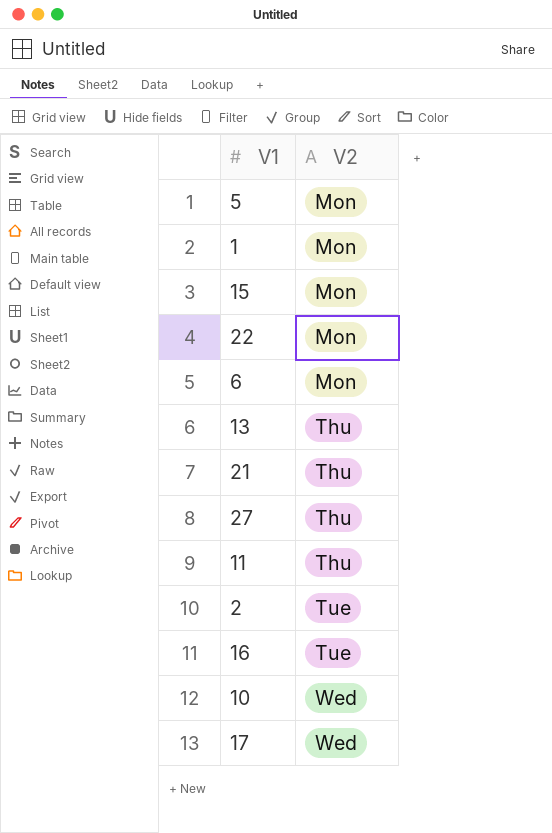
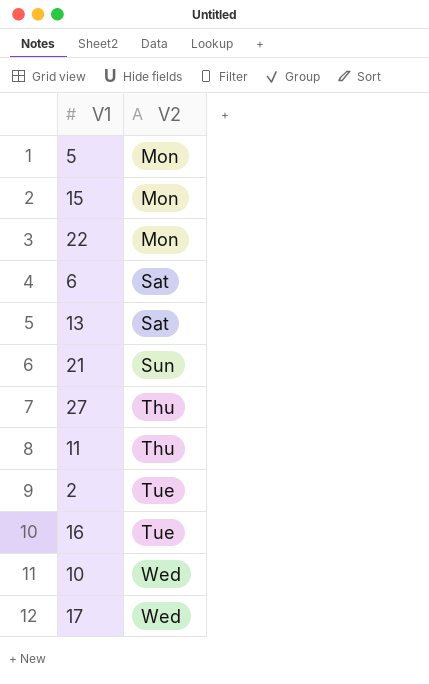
row 1: Mon -> none
6 | V2: Mon -> Sat
13 | V2: Thu -> Sat
21 | V2: Thu -> Sun

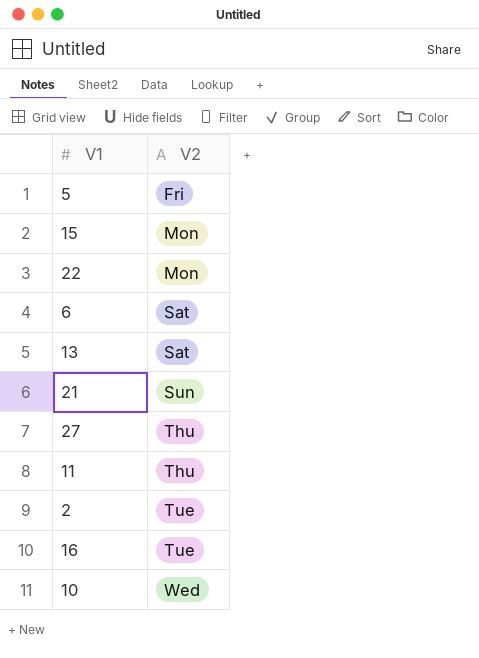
row 17: Wed -> none
5 | V2: Mon -> Fri

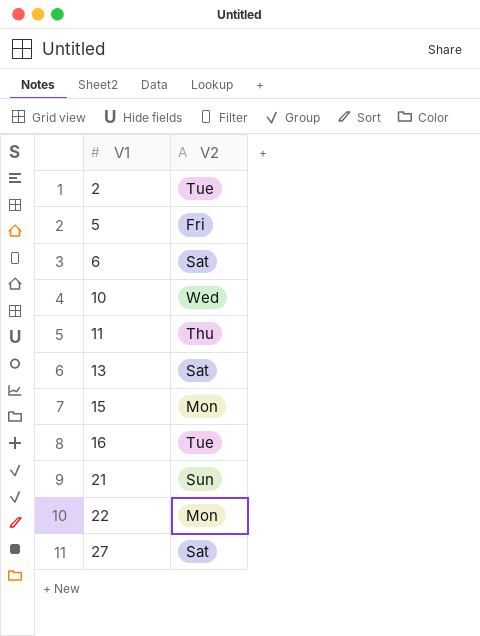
row order: V2 ascending -> V1 ascending
27 | V2: Thu -> Sat

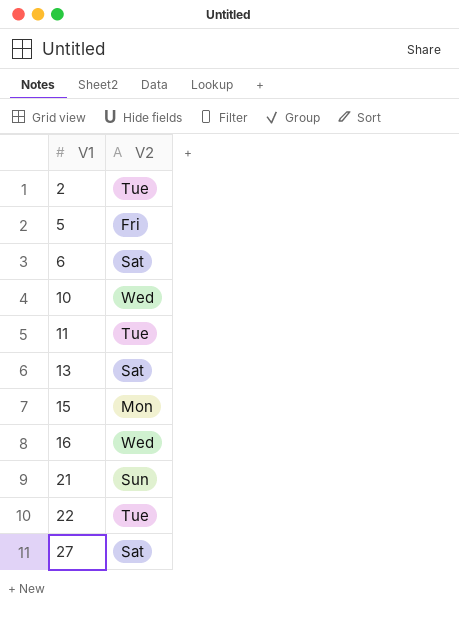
11 | V2: Thu -> Tue
16 | V2: Tue -> Wed
22 | V2: Mon -> Tue

